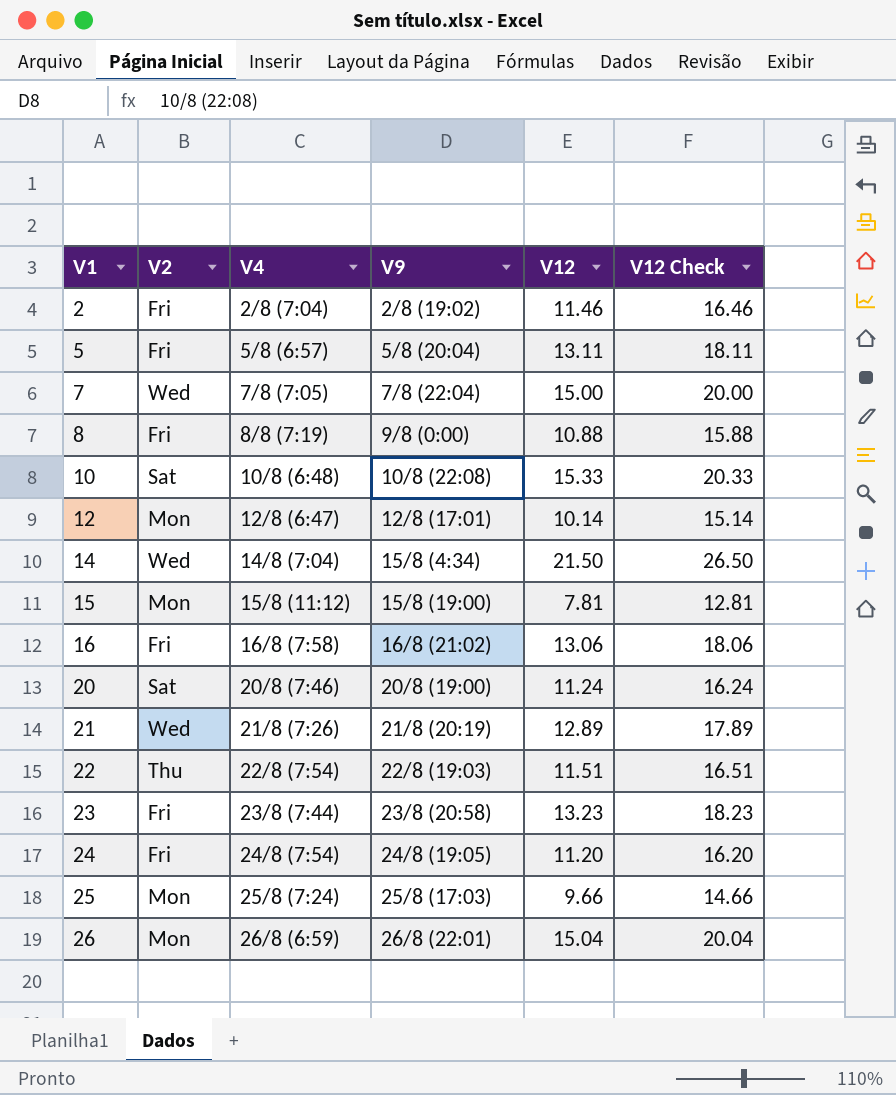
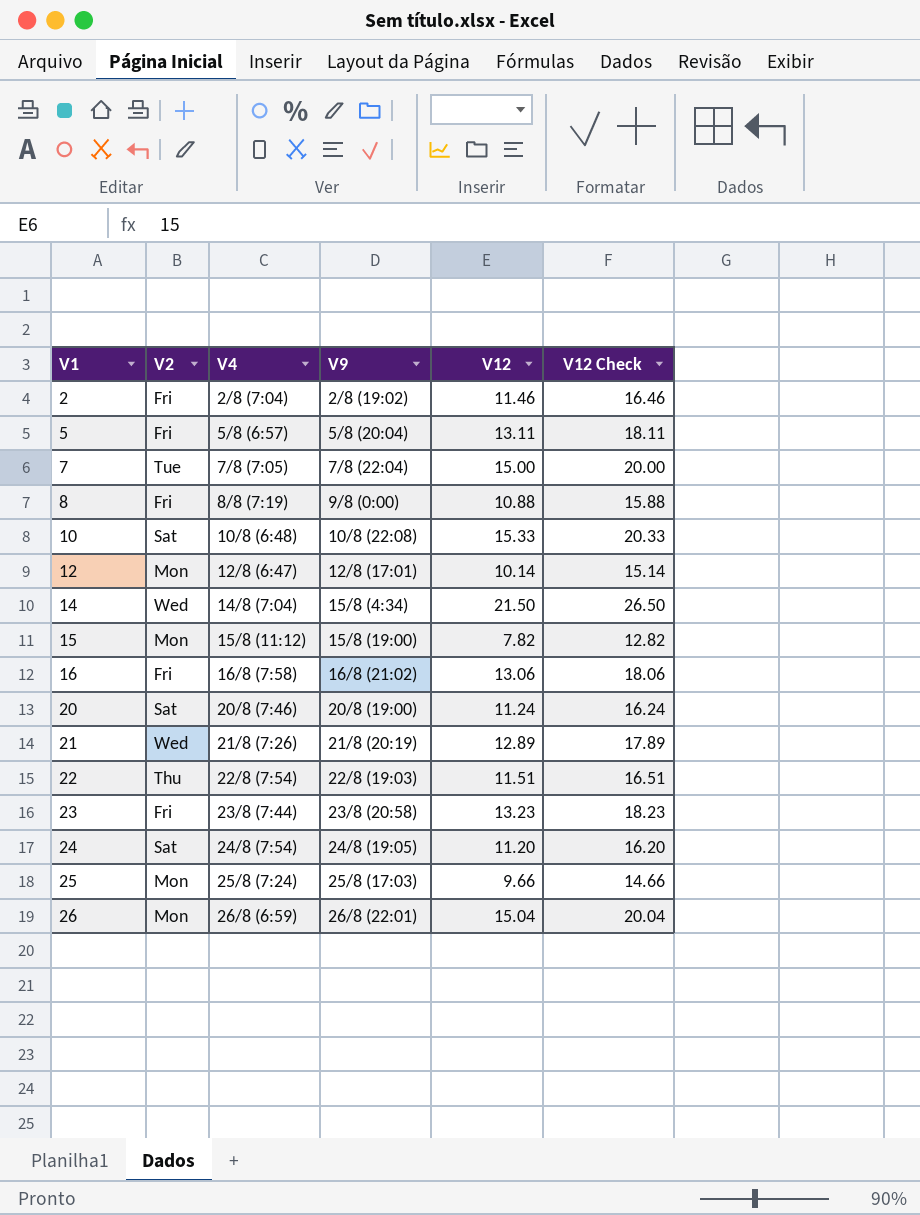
7 | V2: Wed -> Tue
15 | V12: 7.81 -> 7.82
15 | V12 Check: 12.81 -> 12.82
24 | V2: Fri -> Sat

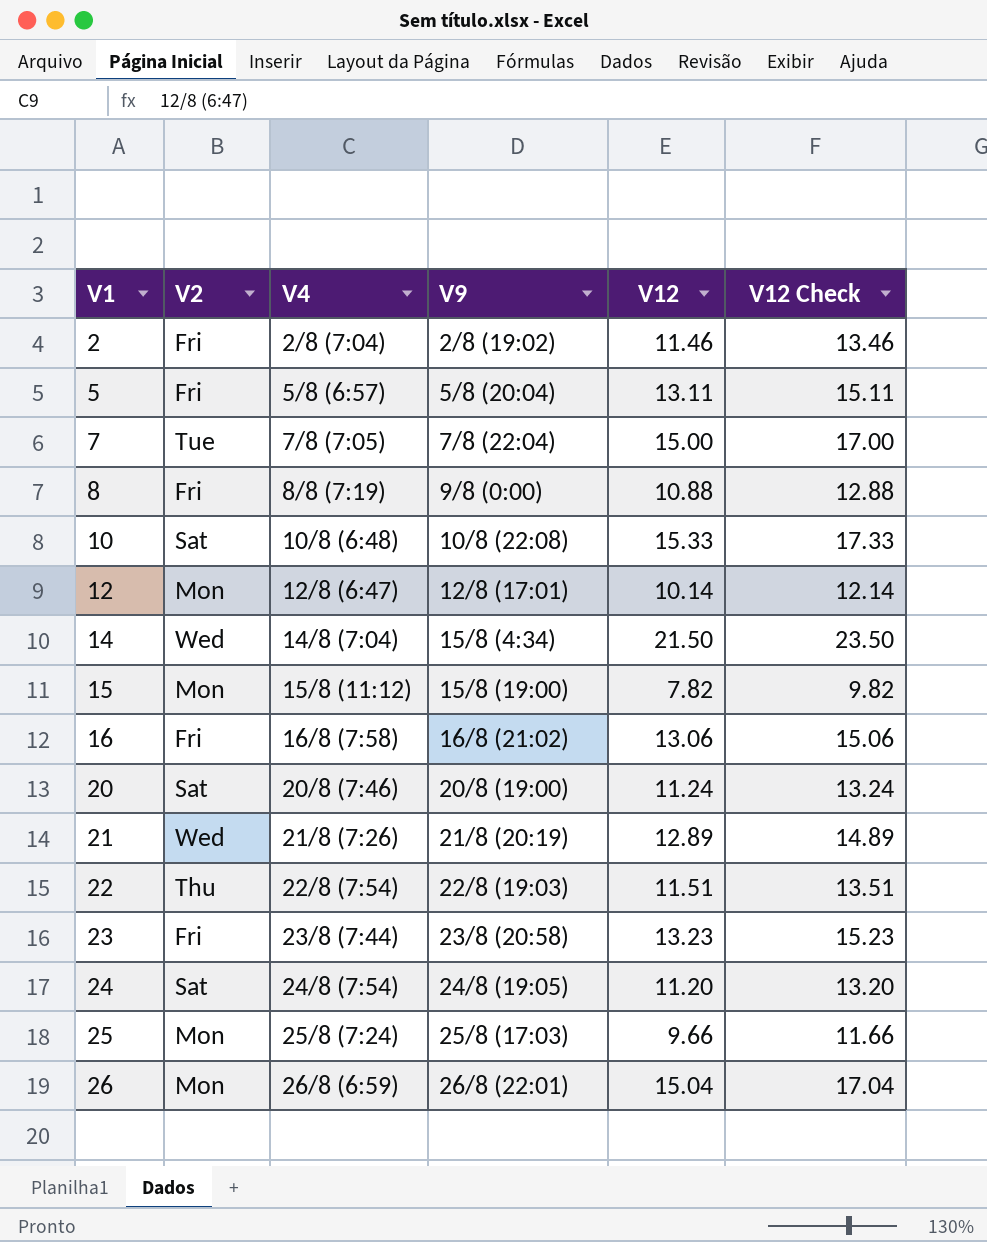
column V12 Check | formula: [V12] + 5 -> [V12] + 2

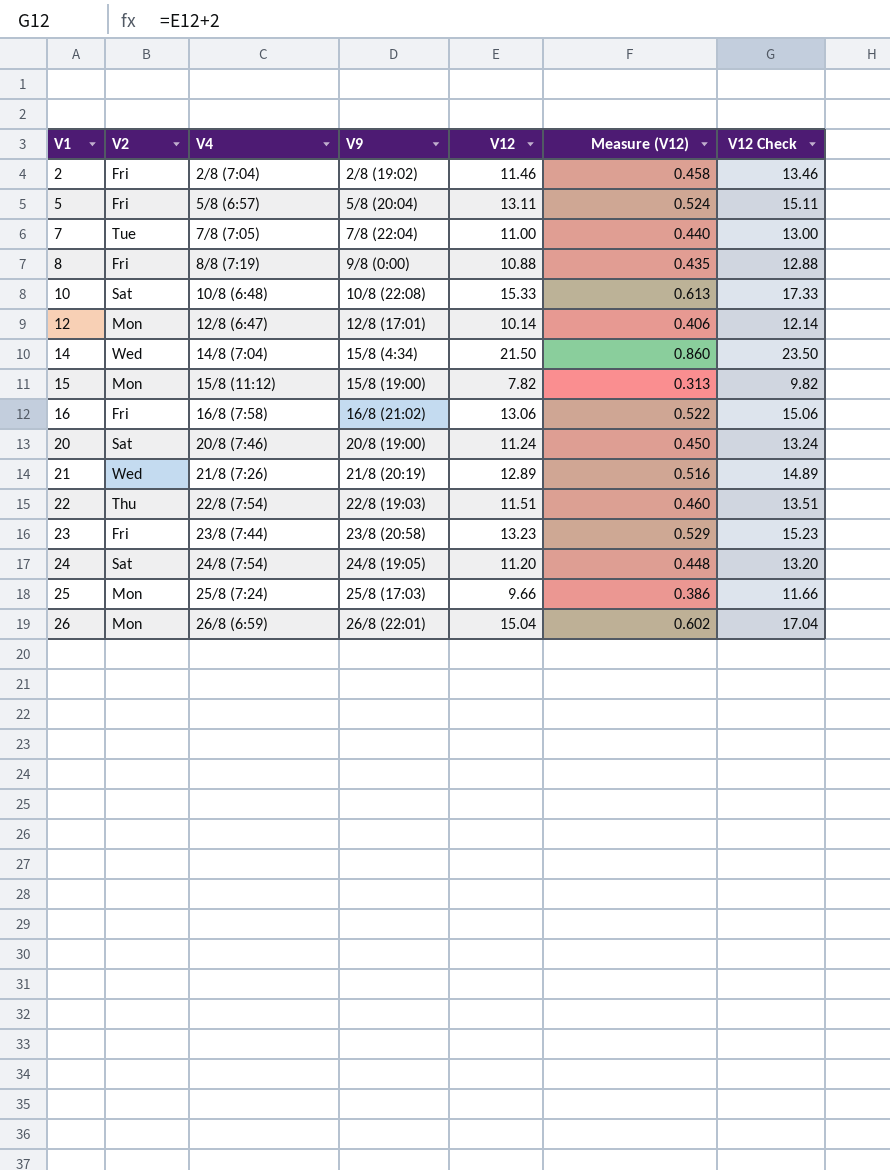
column Measure (V12) | formula: none -> [V12] * 0.04
7 | V12: 15.00 -> 11.00
7 | V12 Check: 17.00 -> 13.00

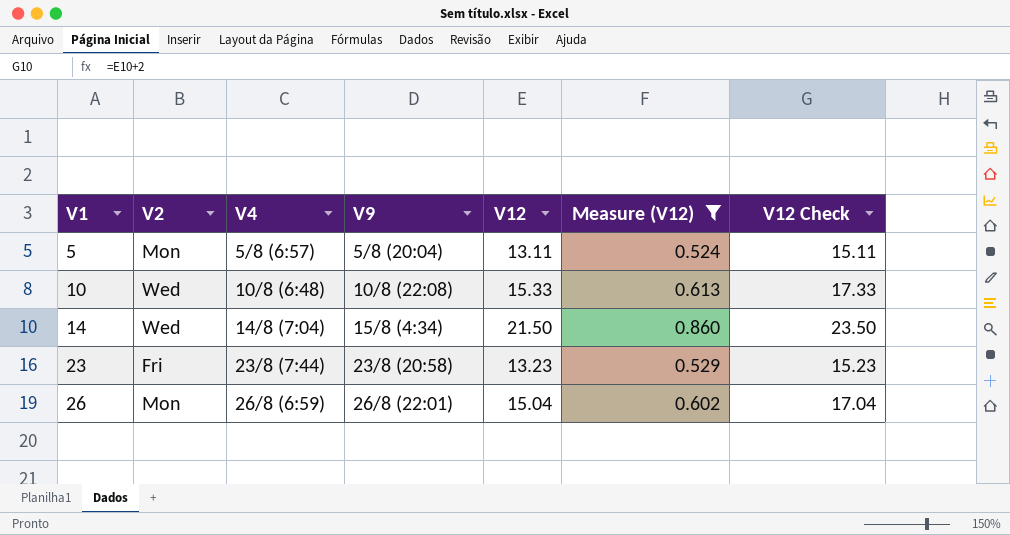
filter: none -> Measure (V12) >= 0.524
5 | V2: Fri -> Mon
10 | V2: Sat -> Wed

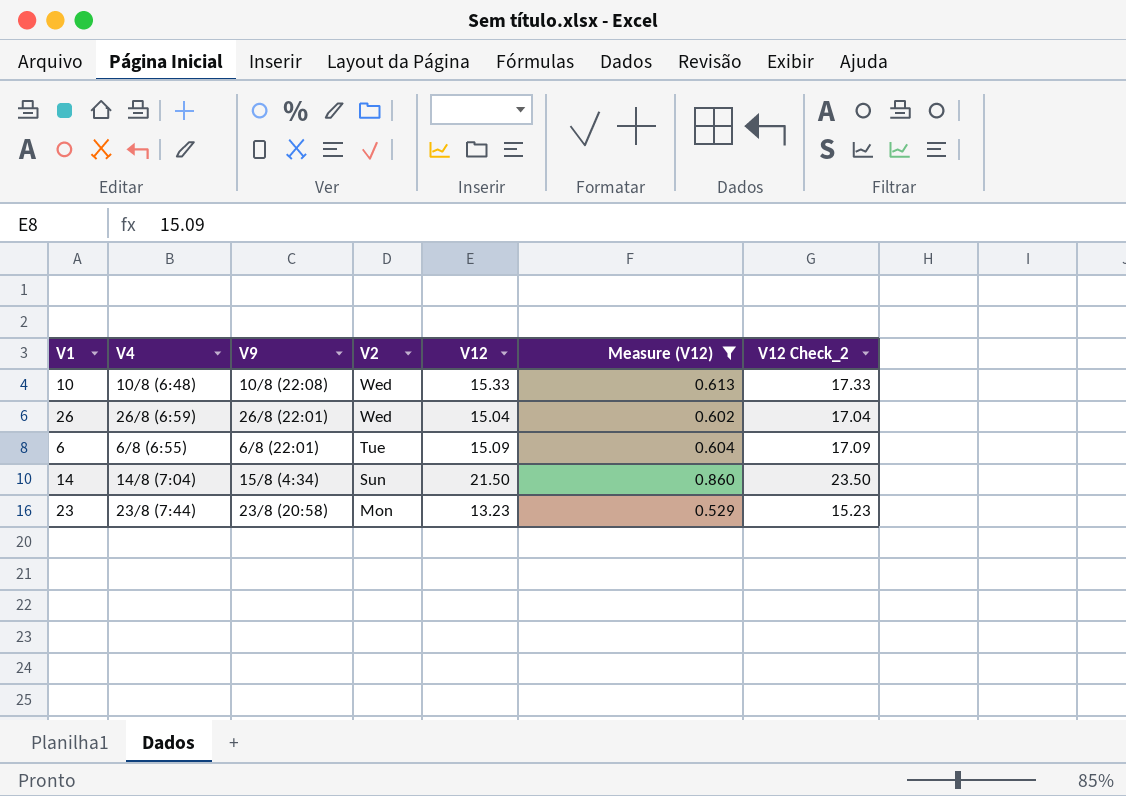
row order: V1 ascending -> V2 descending
column V2 | position: 2 -> 4
column name: V12 Check -> V12 Check_2
row 5: Mon | 5/8 (6:57) | 5/8 (20:04) | 13.11 | 0.524 | 15.11 -> none
26 | V2: Mon -> Wed
row 6: none -> 6/8 (6:55) | 6/8 (22:01) | Tue | 15.09 | 0.604 | 17.09
14 | V2: Wed -> Sun
23 | V2: Fri -> Mon

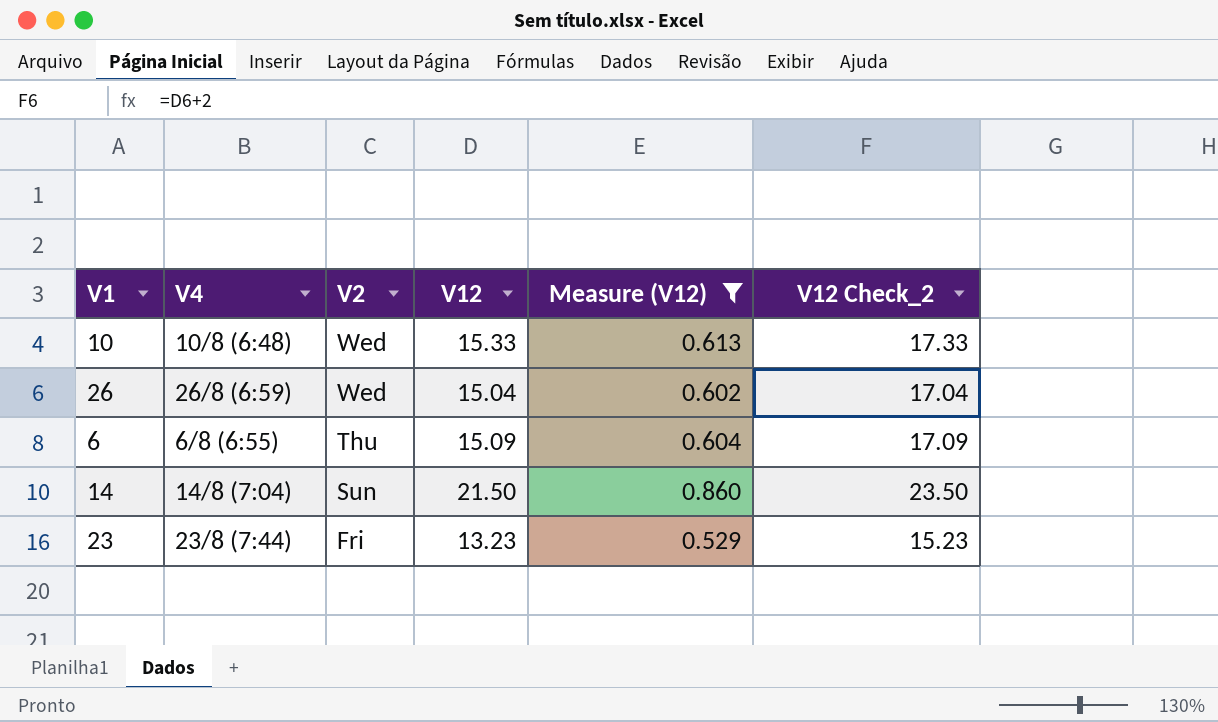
column V9 | position: 3 -> none
6 | V2: Tue -> Thu
23 | V2: Mon -> Fri

